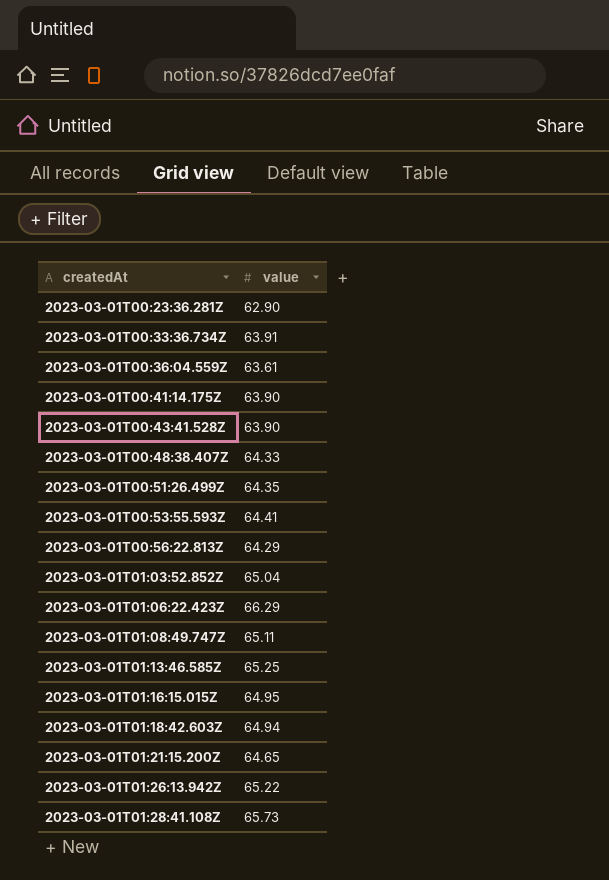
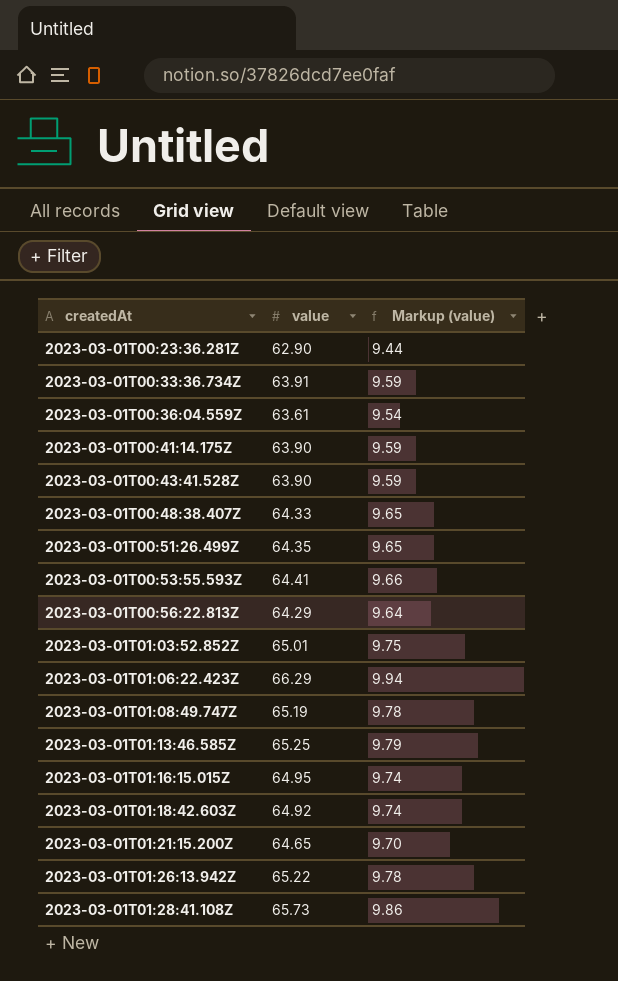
column Markup (value) | formula: none -> [value] * 0.15
2023-03-01T01:03:52.852Z | value: 65.04 -> 65.01
2023-03-01T01:08:49.747Z | value: 65.11 -> 65.19
2023-03-01T01:18:42.603Z | value: 64.94 -> 64.92

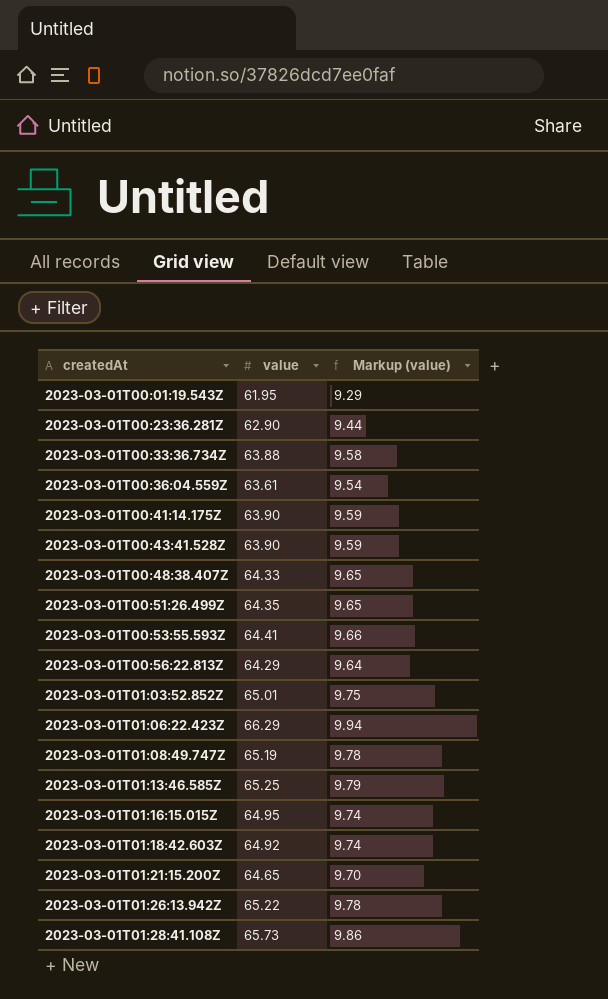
row 2023-03-01T00:01:19.543Z: none -> 61.95 | 9.29
2023-03-01T00:33:36.734Z | value: 63.91 -> 63.88
2023-03-01T00:33:36.734Z | Markup (value): 9.59 -> 9.58

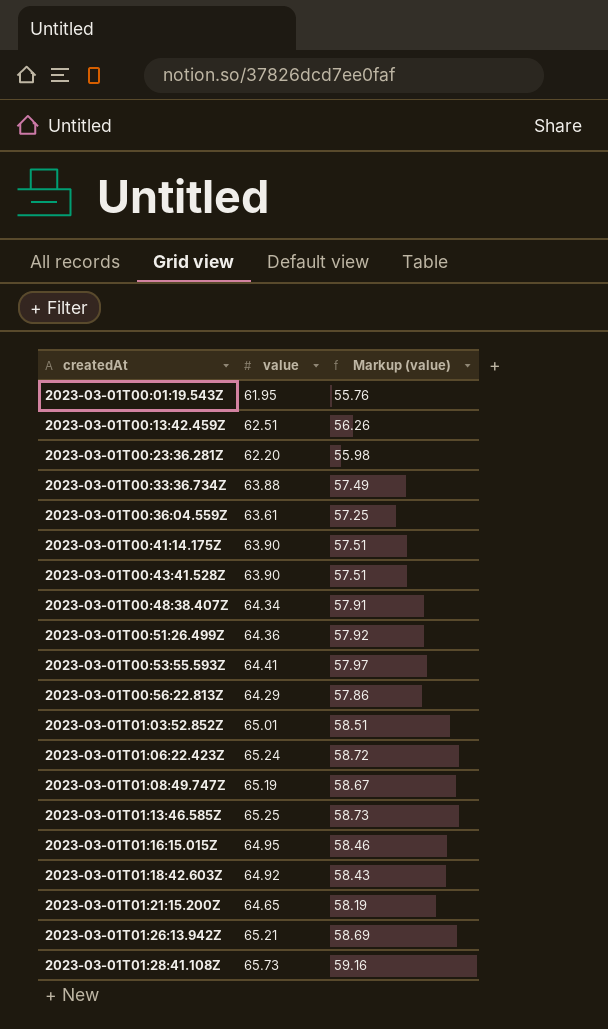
column Markup (value) | formula: [value] * 0.15 -> [value] * 0.9
row 2023-03-01T00:13:42.459Z: none -> 62.51 | 56.26
2023-03-01T00:23:36.281Z | value: 62.90 -> 62.20
2023-03-01T00:48:38.407Z | value: 64.33 -> 64.34
2023-03-01T00:51:26.499Z | value: 64.35 -> 64.36
2023-03-01T01:06:22.423Z | value: 66.29 -> 65.24
2023-03-01T01:26:13.942Z | value: 65.22 -> 65.21

